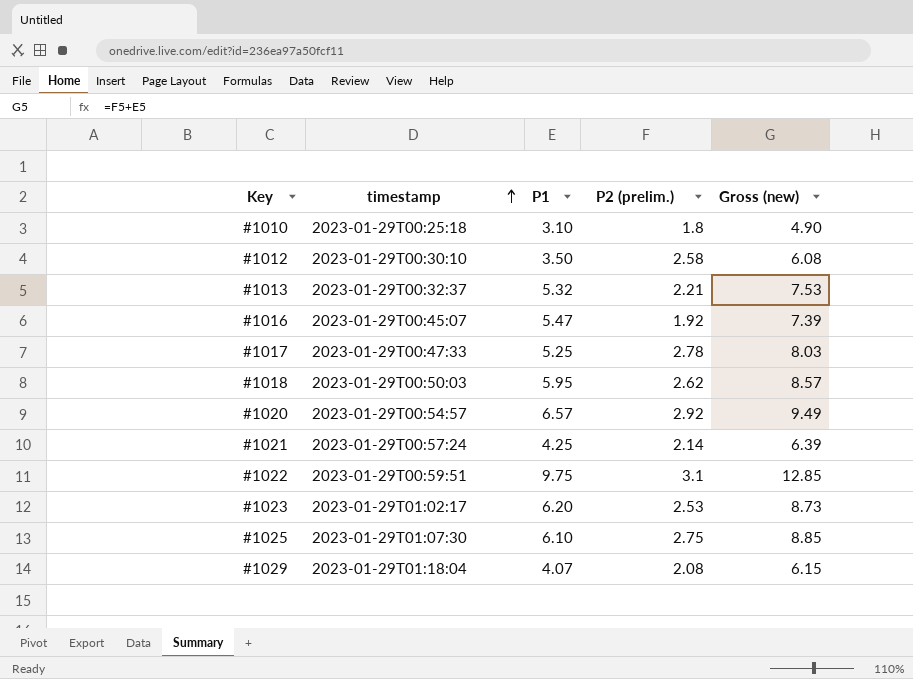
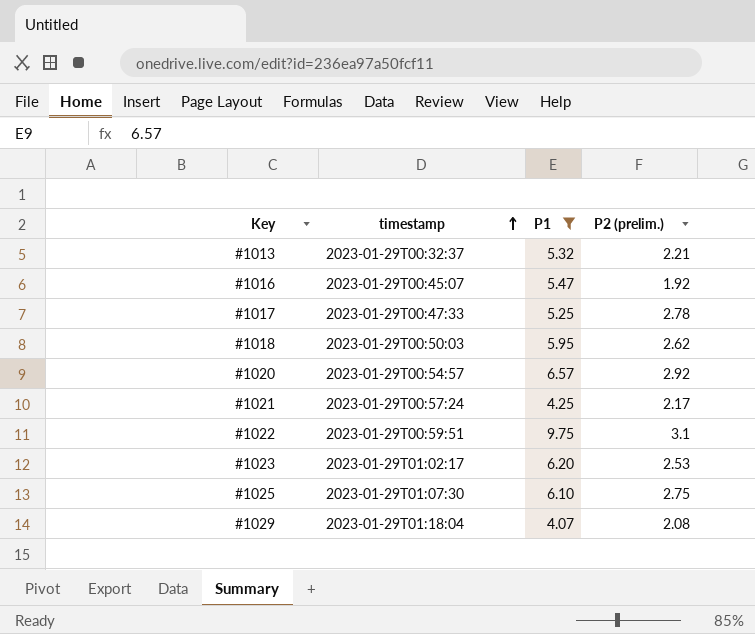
filter: none -> P1 >= 4.07
column Gross (new) | formula: [P1] + [P2 (prelim.)] -> none
#1021 | P2 (prelim.): 2.14 -> 2.17

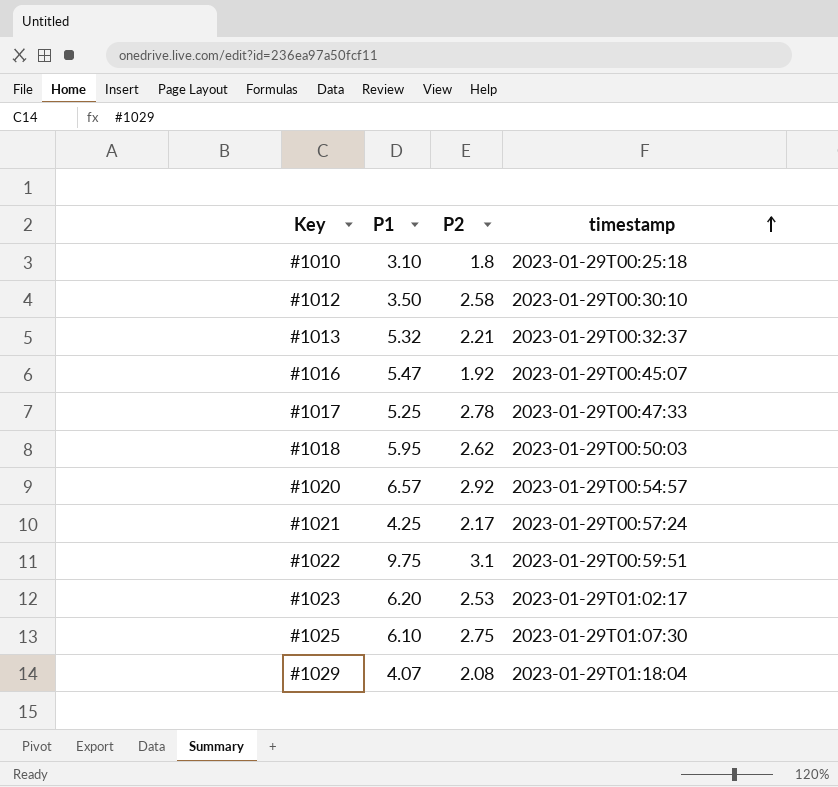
filter: P1 >= 4.07 -> none
column name: P2 (prelim.) -> P2
column timestamp | position: 2 -> 4

